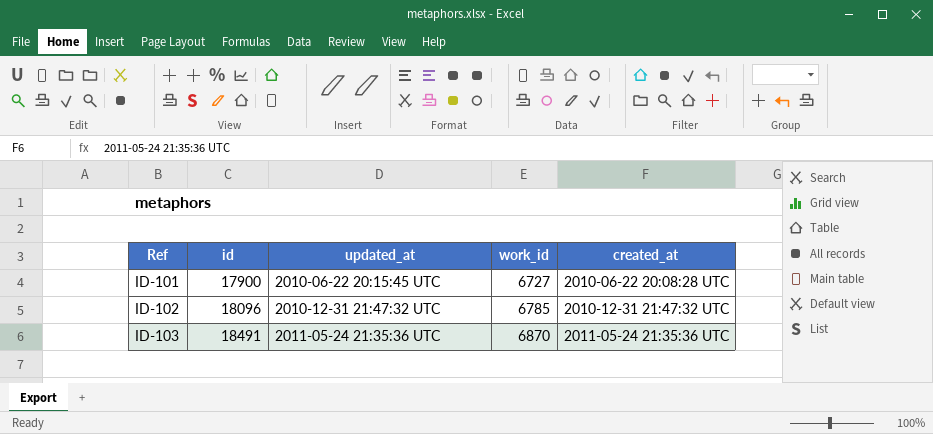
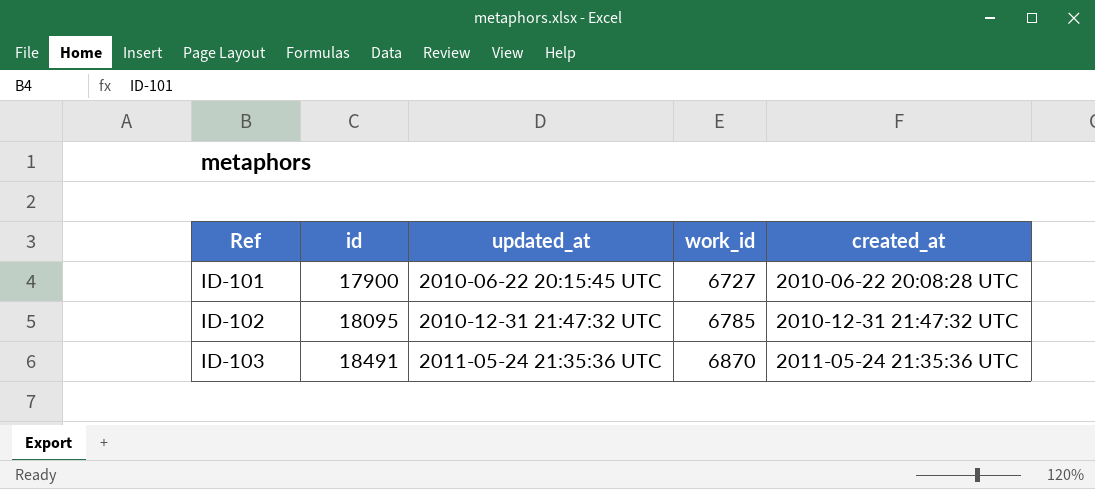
ID-102 | id: 18096 -> 18095

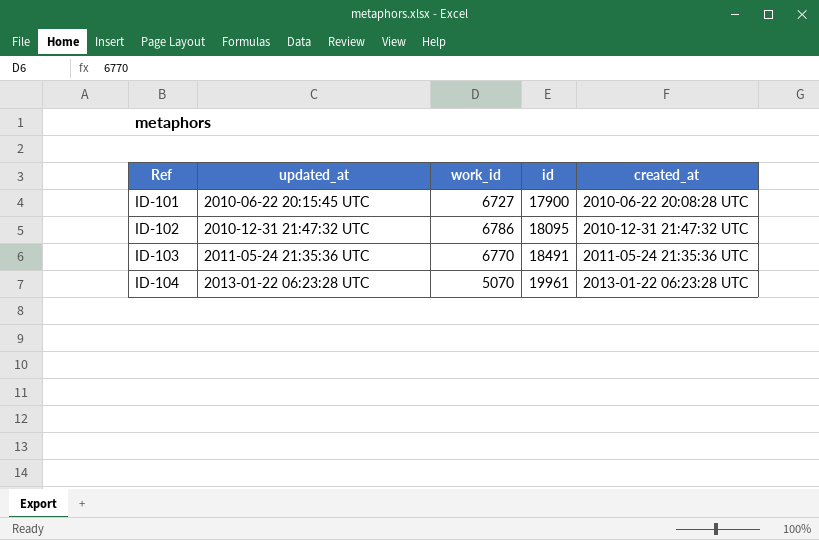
column id | position: 2 -> 4
ID-102 | work_id: 6785 -> 6786
ID-103 | work_id: 6870 -> 6770
row ID-104: none -> 2013-01-22 06:23:28 UTC | 5070 | 19961 | 2013-01-22 06:23:28 UTC

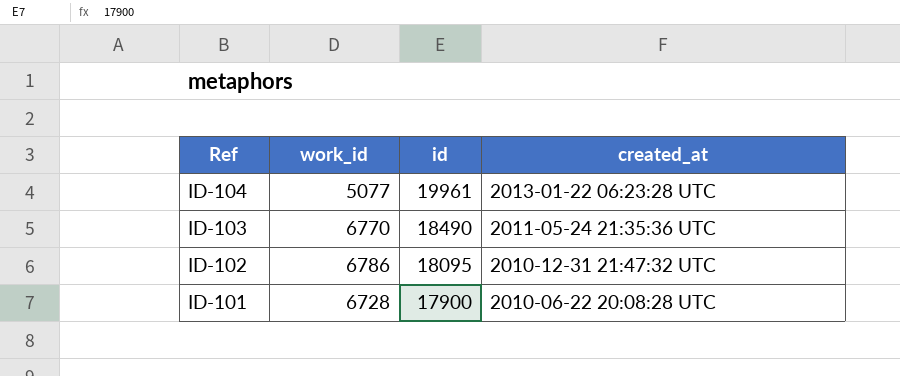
row order: Ref ascending -> Ref descending
column updated_at | position: 2 -> none
ID-104 | work_id: 5070 -> 5077
ID-103 | id: 18491 -> 18490
ID-101 | work_id: 6727 -> 6728

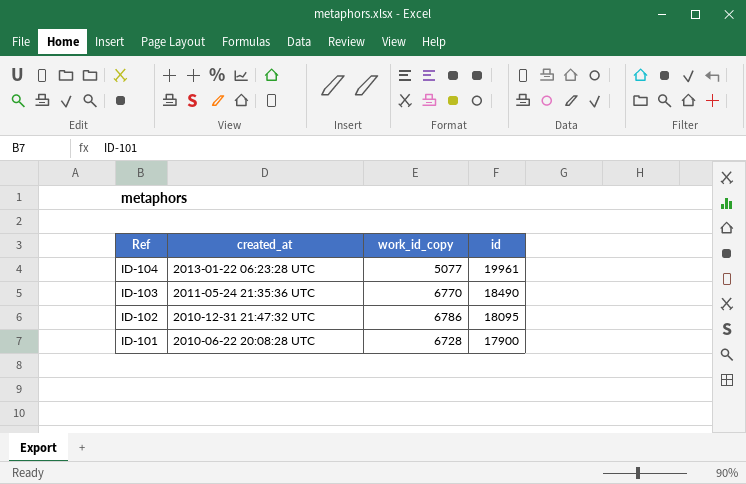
column created_at | position: 4 -> 2
column name: work_id -> work_id_copy

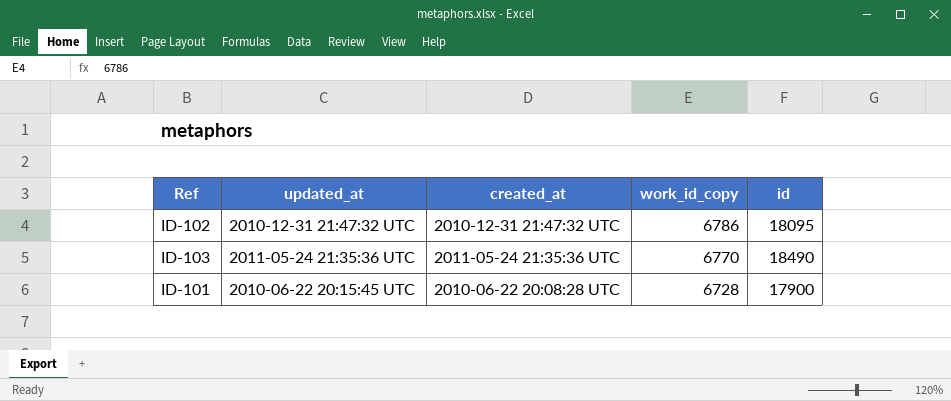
row order: Ref descending -> work_id_copy descending
column updated_at | position: none -> 2
row ID-104: 2013-01-22 06:23:28 UTC | 5077 | 19961 -> none

